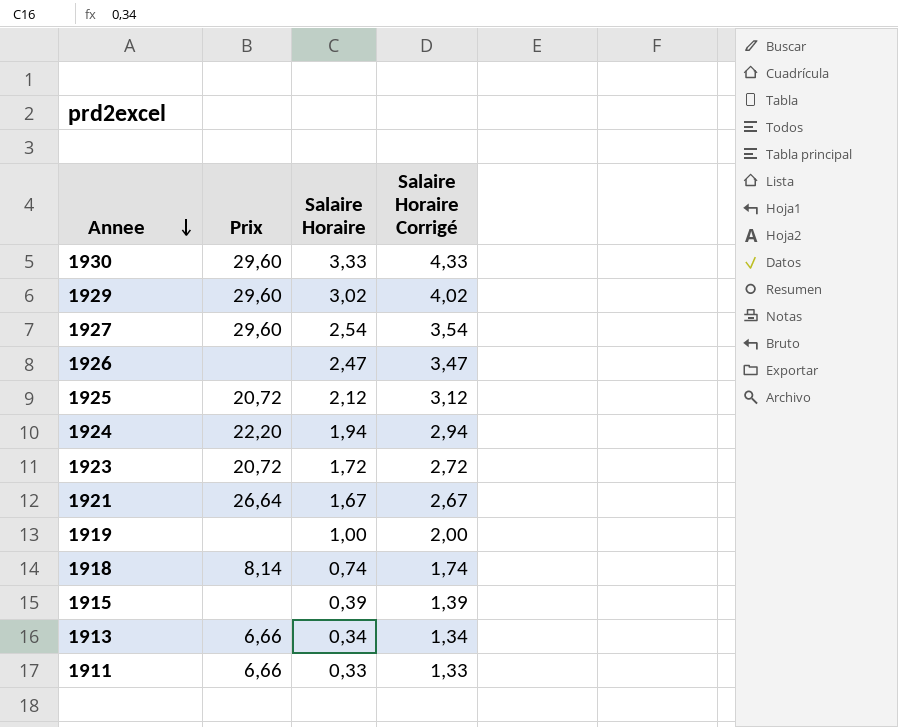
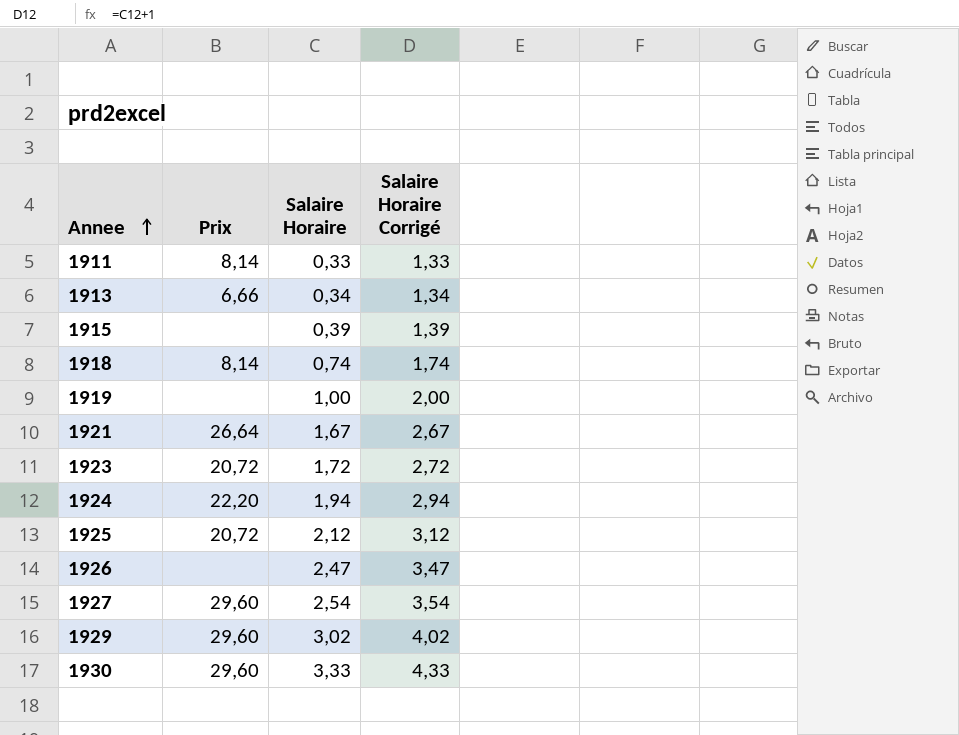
row order: Annee descending -> Annee ascending
1911 | Prix: 6,66 -> 8,14

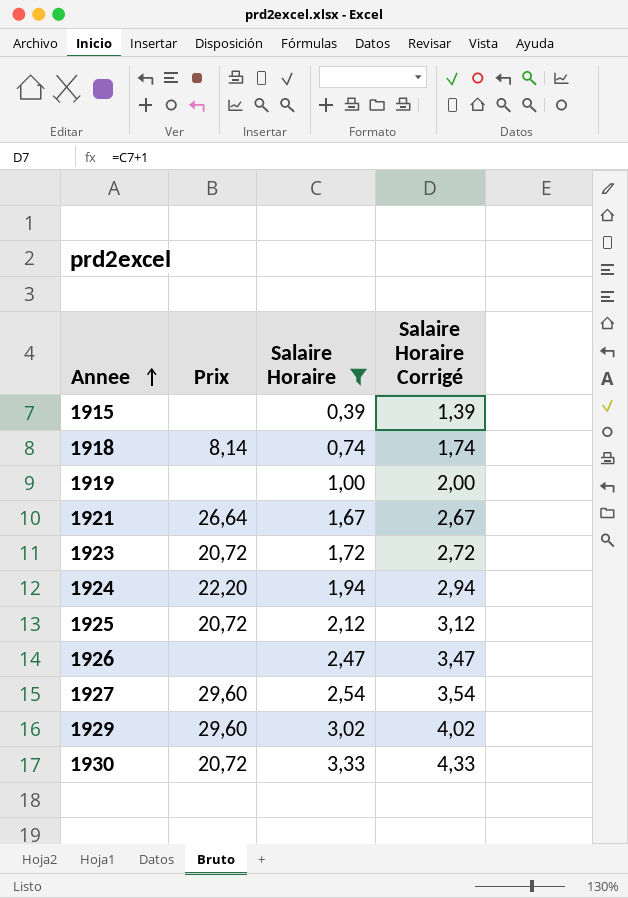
filter: none -> Salaire Horaire >= 0,39
1930 | Prix: 29,60 -> 20,72

